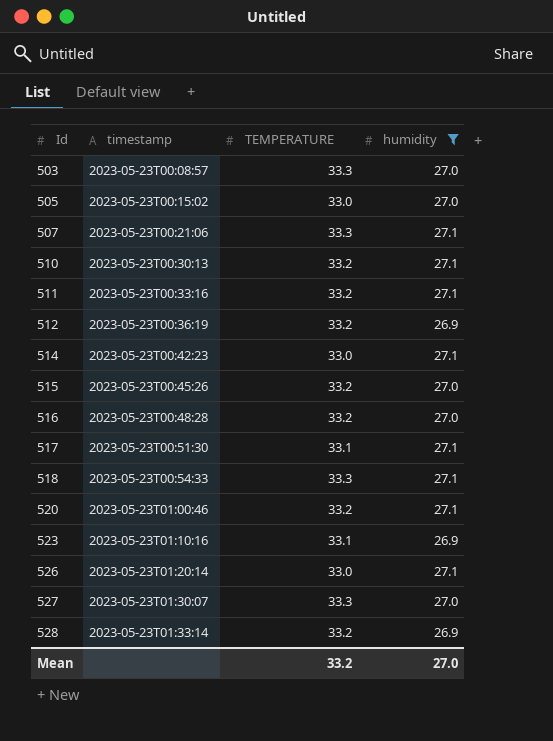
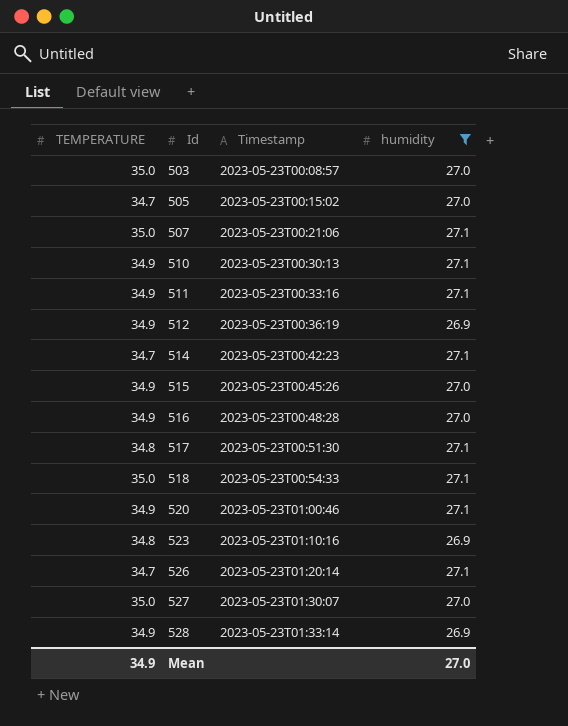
column TEMPERATURE | position: 3 -> 1
column name: timestamp -> Timestamp
503 | TEMPERATURE: 33.3 -> 35.0
505 | TEMPERATURE: 33.0 -> 34.7
507 | TEMPERATURE: 33.3 -> 35.0
510 | TEMPERATURE: 33.2 -> 34.9
511 | TEMPERATURE: 33.2 -> 34.9
512 | TEMPERATURE: 33.2 -> 34.9
514 | TEMPERATURE: 33.0 -> 34.7
515 | TEMPERATURE: 33.2 -> 34.9
516 | TEMPERATURE: 33.2 -> 34.9
517 | TEMPERATURE: 33.1 -> 34.8
518 | TEMPERATURE: 33.3 -> 35.0
520 | TEMPERATURE: 33.2 -> 34.9
523 | TEMPERATURE: 33.1 -> 34.8
526 | TEMPERATURE: 33.0 -> 34.7
527 | TEMPERATURE: 33.3 -> 35.0
528 | TEMPERATURE: 33.2 -> 34.9
Mean | TEMPERATURE: 33.2 -> 34.9

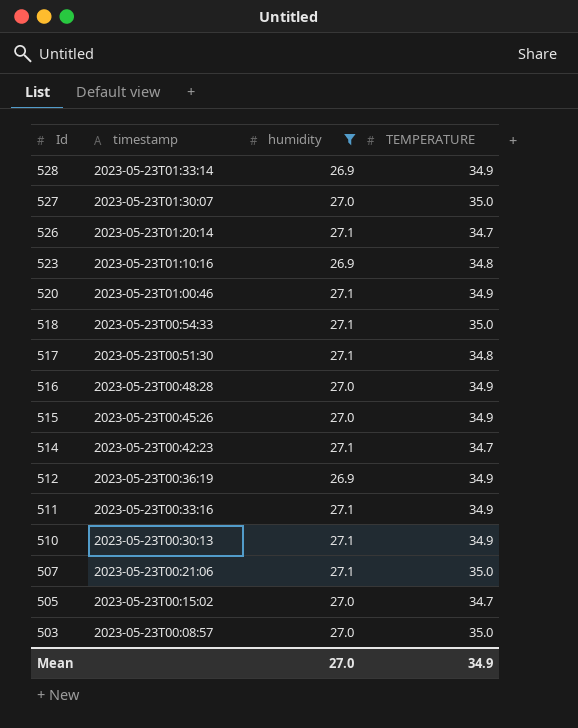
row order: Id ascending -> Id descending
column name: Timestamp -> timestamp
column TEMPERATURE | position: 1 -> 4

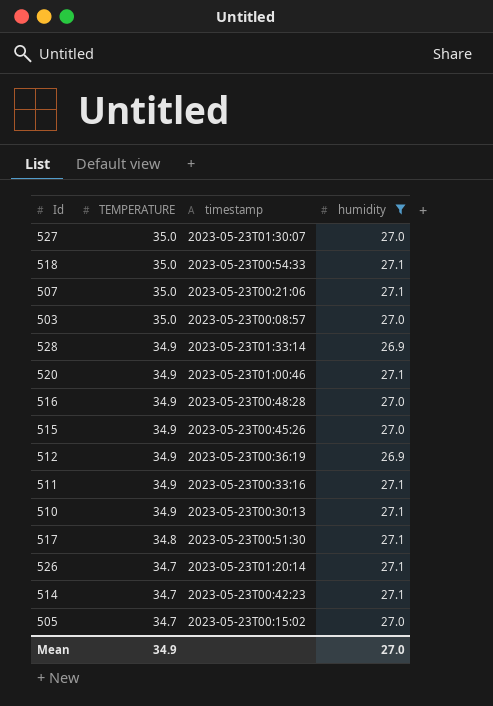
row order: Id descending -> TEMPERATURE descending
column TEMPERATURE | position: 4 -> 2
row 523: 2023-05-23T01:10:16 | 26.9 | 34.8 -> none

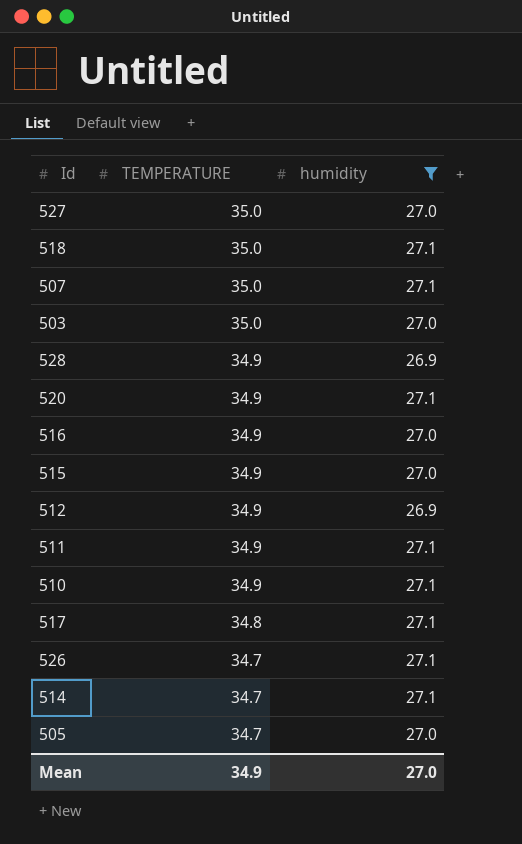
column timestamp | position: 3 -> none

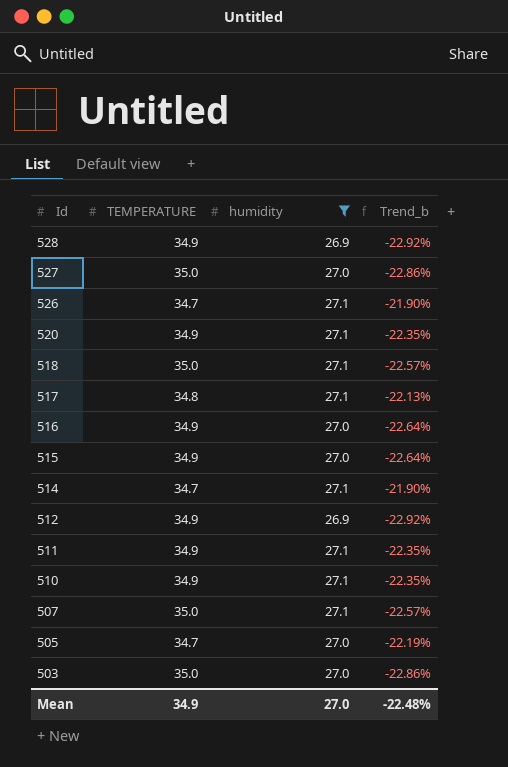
row order: TEMPERATURE descending -> Id descending
column Trend_b | formula: none -> ([humidity] - [TEMPERATURE]) / [TEMPERATURE]

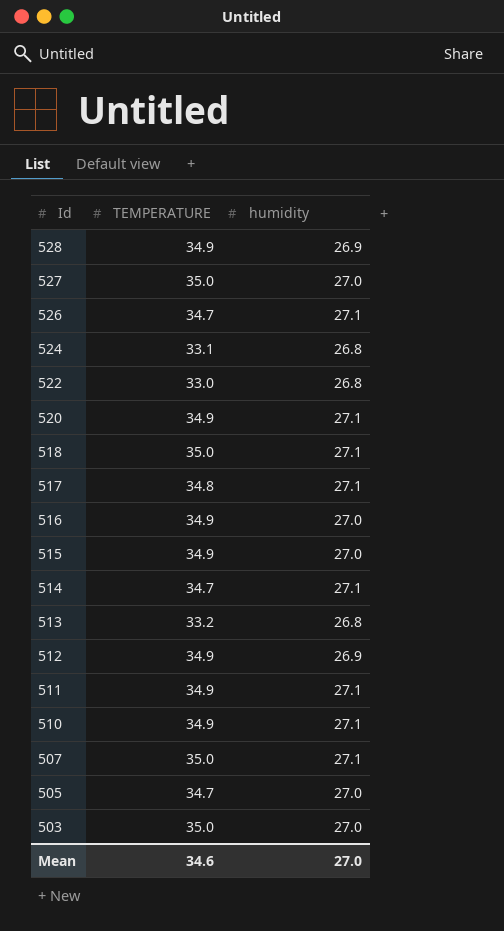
filter: humidity != 26.8 -> none
column Trend_b | formula: ([humidity] - [TEMPERATURE]) / [TEMPERATURE] -> none
Mean | TEMPERATURE: 34.9 -> 34.6

